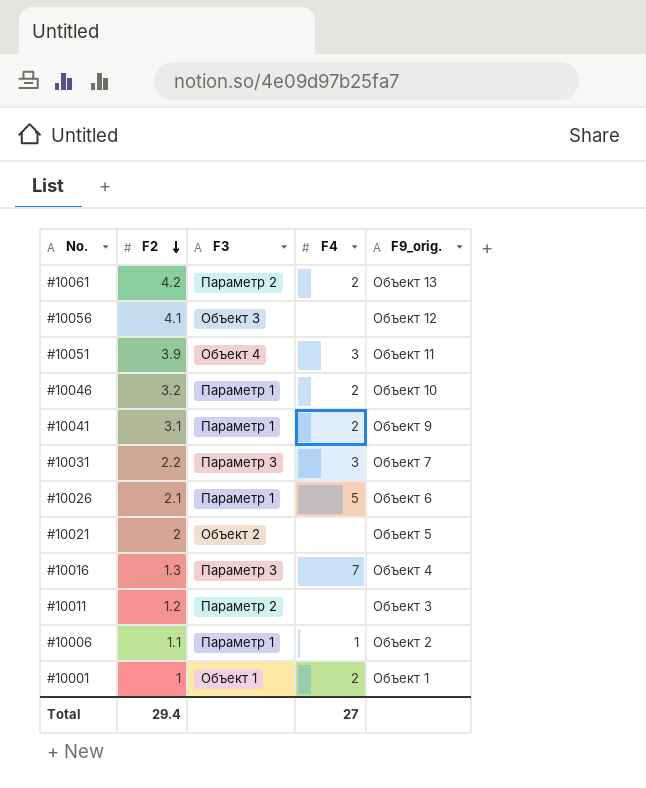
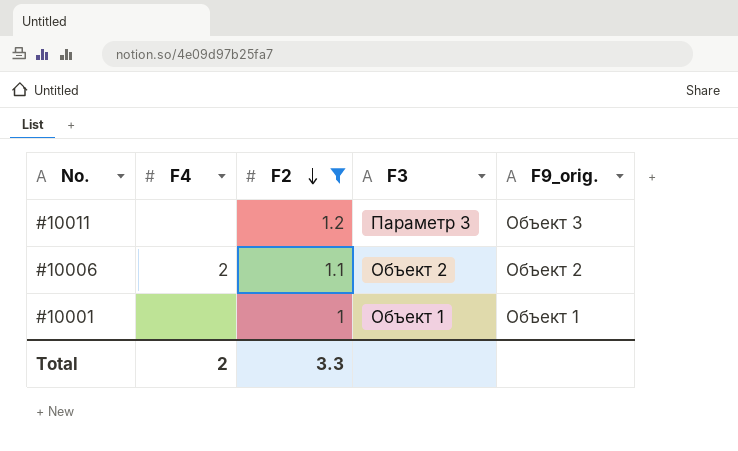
filter: none -> F2 <= 1.2
column F4 | position: 4 -> 2
#10011 | F3: Параметр 2 -> Параметр 3
#10006 | F4: 1 -> 2
#10006 | F3: Параметр 1 -> Объект 2
#10001 | F4: 2 -> none
Total | F4: 27 -> 2
Total | F2: 29.4 -> 3.3

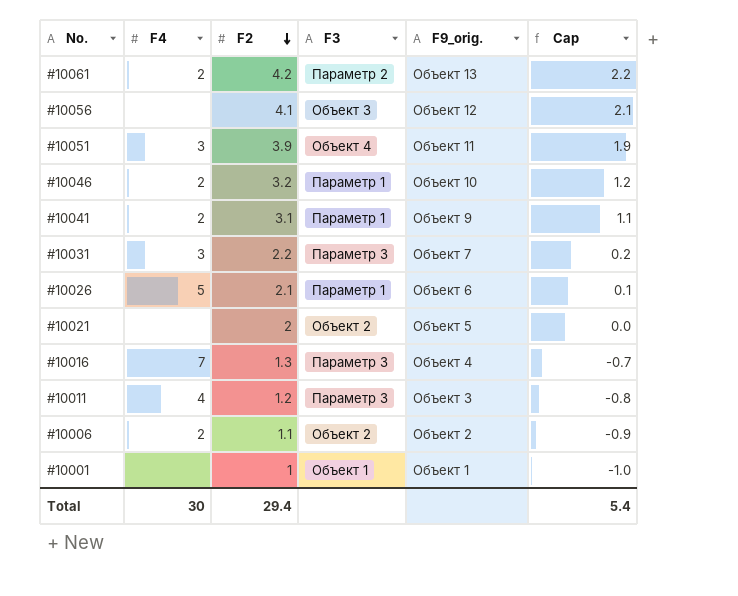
filter: F2 <= 1.2 -> none
column Cap | formula: none -> [F2] - 2
#10011 | F4: none -> 4
Total | F4: 2 -> 30
Total | F2: 3.3 -> 29.4

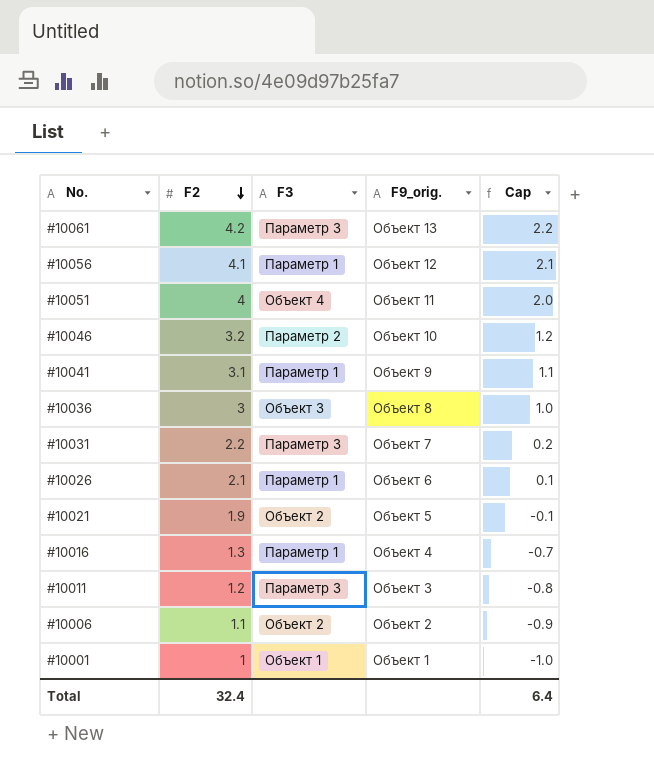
column F4 | position: 2 -> none
#10061 | F3: Параметр 2 -> Параметр 3
#10056 | F3: Объект 3 -> Параметр 1
#10051 | F2: 3.9 -> 4
#10051 | Cap: 1.9 -> 2.0
#10046 | F3: Параметр 1 -> Параметр 2
row #10036: none -> 3 | Объект 3 | Объект 8 | 1.0
#10021 | F2: 2 -> 1.9
#10021 | Cap: 0.0 -> -0.1
#10016 | F3: Параметр 3 -> Параметр 1
Total | F2: 29.4 -> 32.4
Total | Cap: 5.4 -> 6.4

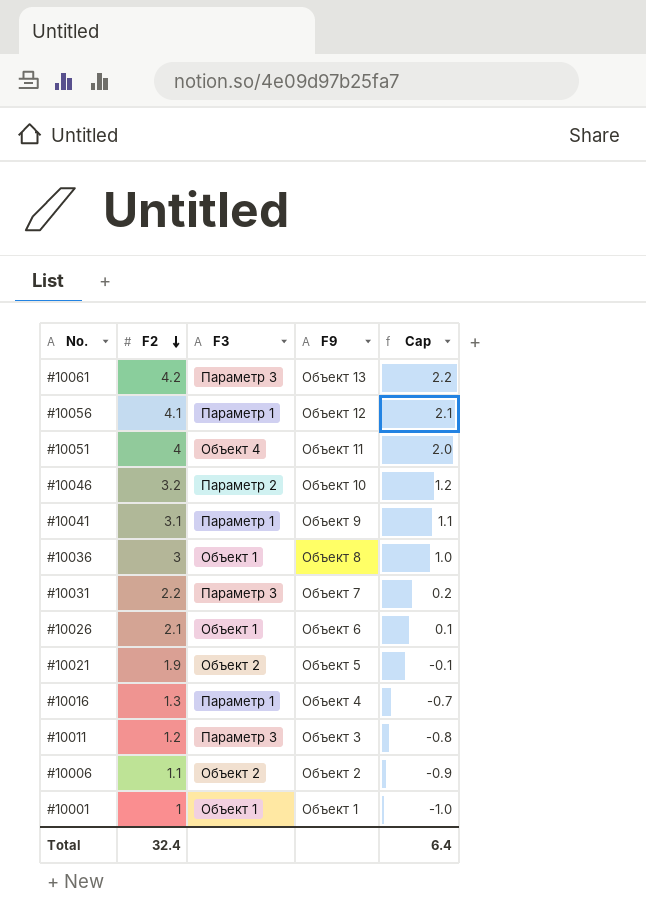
column name: F9_orig. -> F9
#10036 | F3: Объект 3 -> Объект 1
#10026 | F3: Параметр 1 -> Объект 1

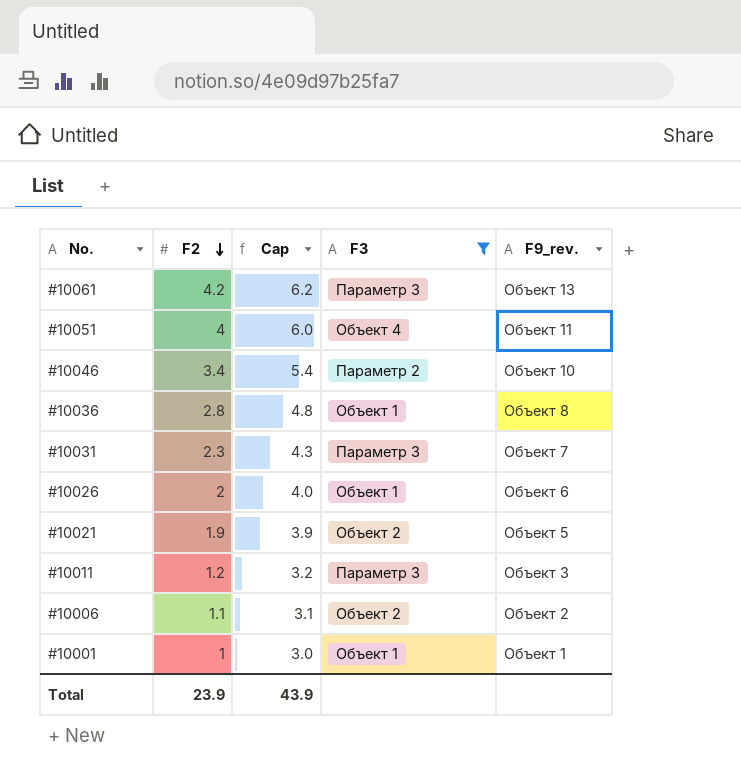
filter: none -> F3 != Параметр 1
column Cap | formula: [F2] - 2 -> [F2] + 2
column Cap | position: 5 -> 3
column name: F9 -> F9_rev.
#10046 | F2: 3.2 -> 3.4
#10036 | F2: 3 -> 2.8
#10031 | F2: 2.2 -> 2.3
#10026 | F2: 2.1 -> 2
Total | F2: 32.4 -> 23.9
Total | Cap: 6.4 -> 43.9

